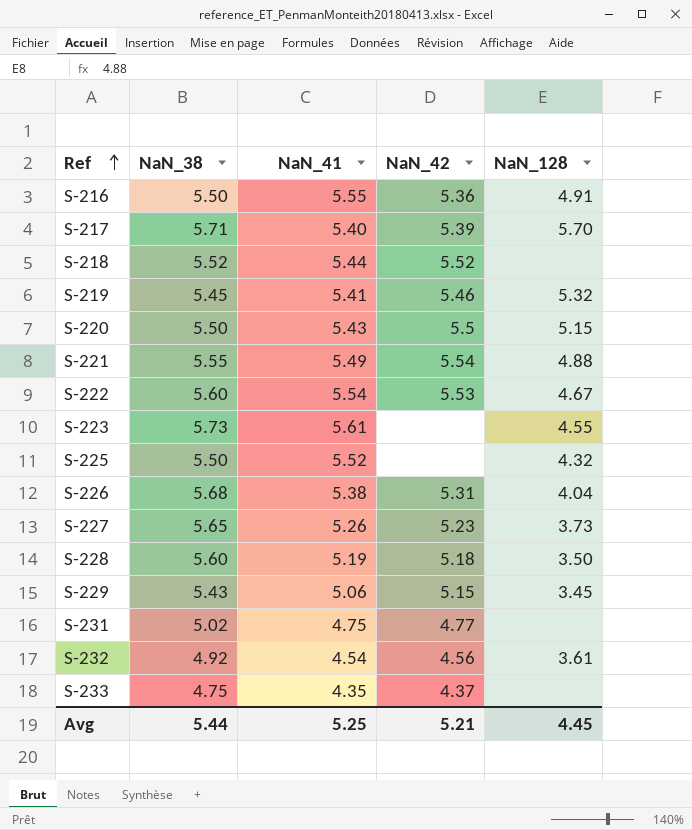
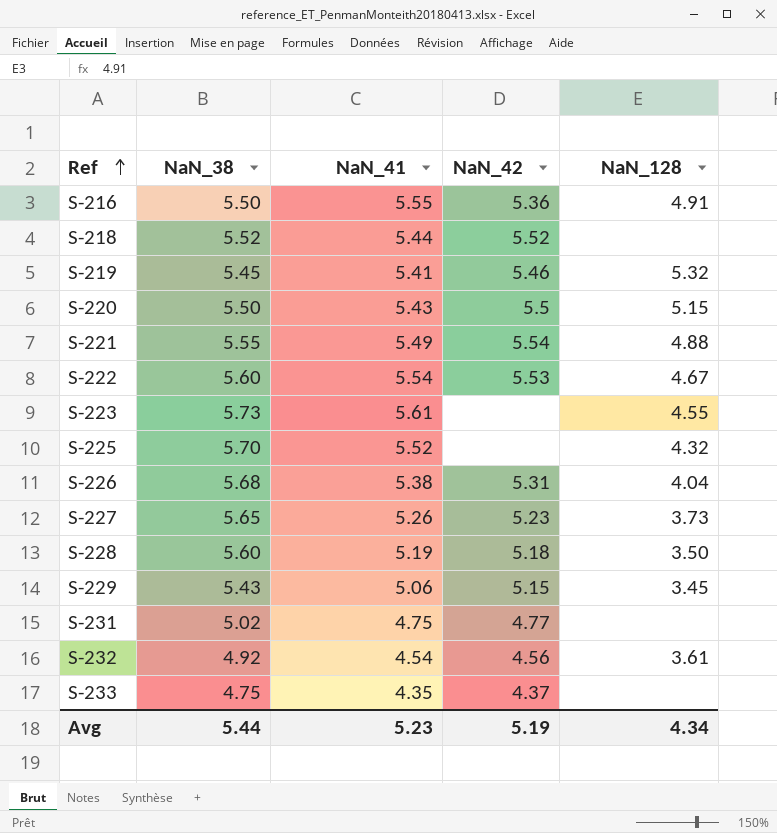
row S-217: 5.71 | 5.40 | 5.39 | 5.70 -> none
S-225 | NaN_38: 5.50 -> 5.70
Avg | NaN_41: 5.25 -> 5.23
Avg | NaN_42: 5.21 -> 5.19
Avg | NaN_128: 4.45 -> 4.34

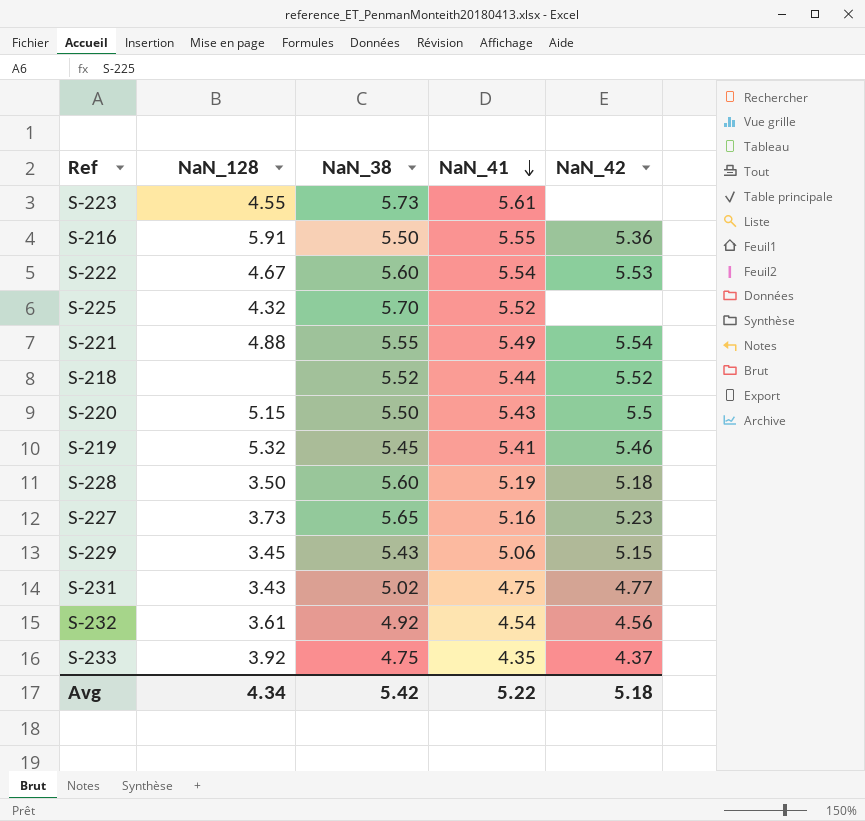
row order: Ref ascending -> NaN_41 descending
column NaN_128 | position: 5 -> 2
row S-226: 5.68 | 5.38 | 5.31 | 4.04 -> none
S-216 | NaN_128: 4.91 -> 5.91
S-227 | NaN_41: 5.26 -> 5.16
S-231 | NaN_128: none -> 3.43
S-233 | NaN_128: none -> 3.92
Avg | NaN_38: 5.44 -> 5.42
Avg | NaN_41: 5.23 -> 5.22
Avg | NaN_42: 5.19 -> 5.18

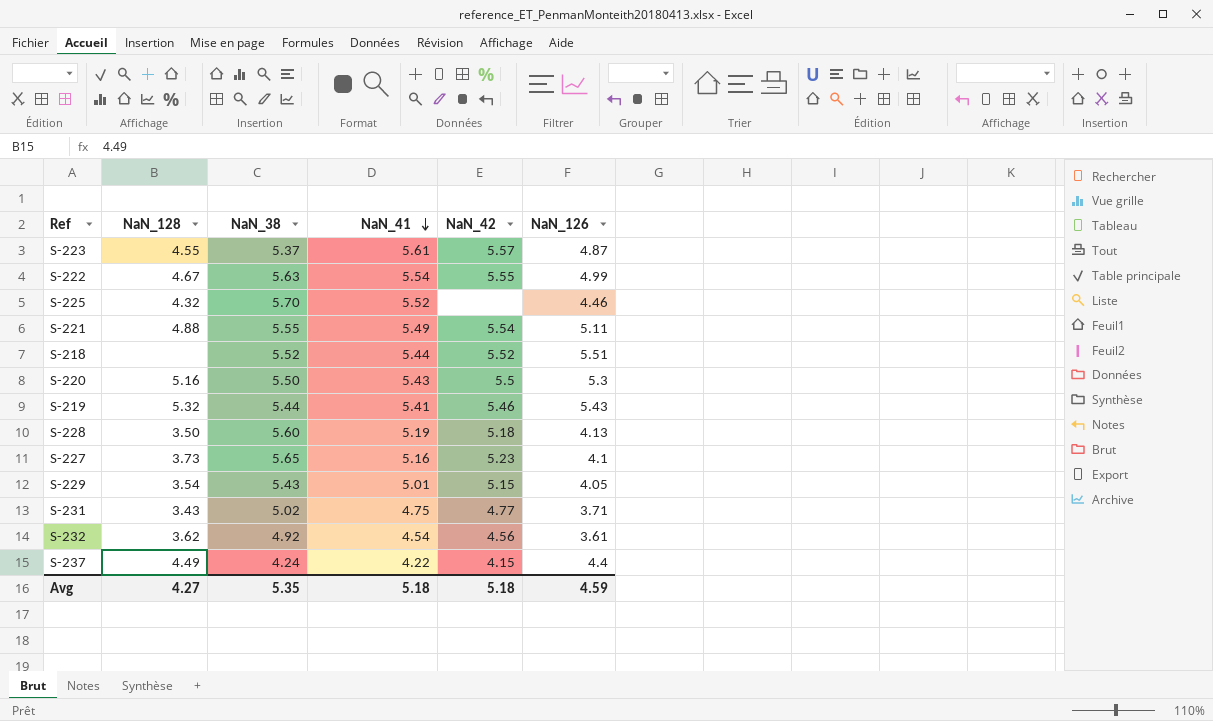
column NaN_126 | position: none -> 6
row S-216: 5.91 | 5.50 | 5.55 | 5.36 -> none
row S-233: 3.92 | 4.75 | 4.35 | 4.37 -> none
S-223 | NaN_38: 5.73 -> 5.37
S-223 | NaN_42: none -> 5.57
S-222 | NaN_38: 5.60 -> 5.63
S-222 | NaN_42: 5.53 -> 5.55
S-220 | NaN_128: 5.15 -> 5.16
S-219 | NaN_38: 5.45 -> 5.44
S-229 | NaN_128: 3.45 -> 3.54
S-229 | NaN_41: 5.06 -> 5.01
S-232 | NaN_128: 3.61 -> 3.62
row S-237: none -> 4.49 | 4.24 | 4.22 | 4.15 | 4.4
Avg | NaN_128: 4.34 -> 4.27
Avg | NaN_38: 5.42 -> 5.35
Avg | NaN_41: 5.22 -> 5.18

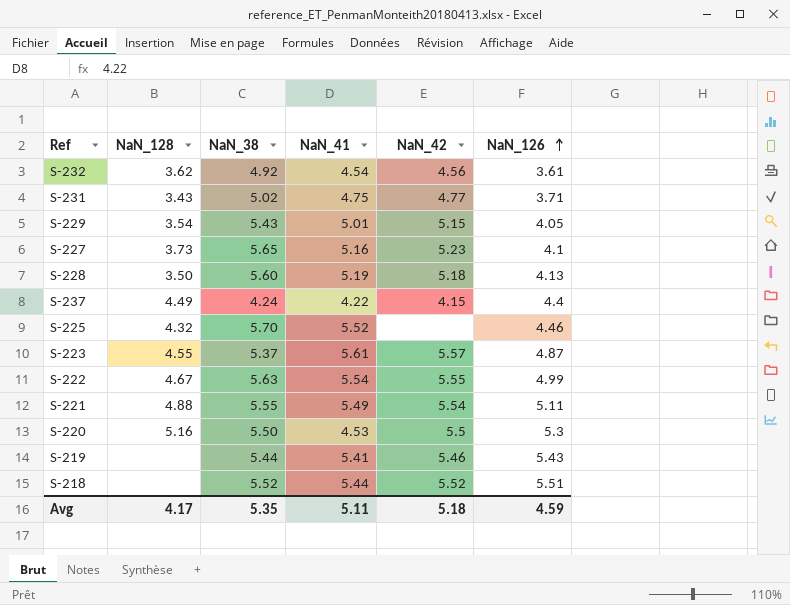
row order: NaN_41 descending -> NaN_126 ascending
S-220 | NaN_41: 5.43 -> 4.53
S-219 | NaN_128: 5.32 -> none
Avg | NaN_128: 4.27 -> 4.17
Avg | NaN_41: 5.18 -> 5.11

